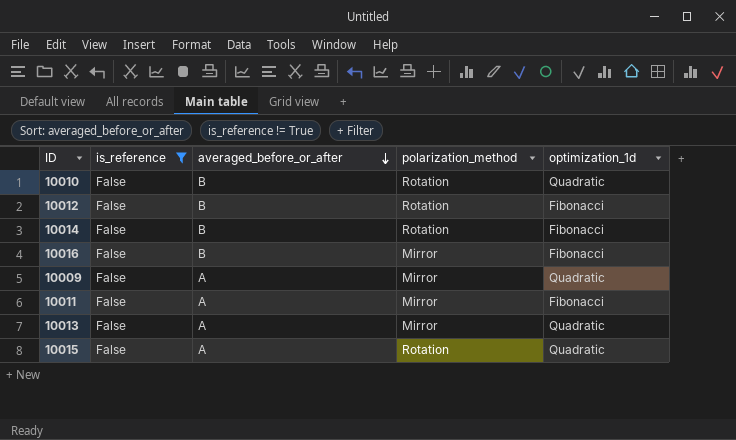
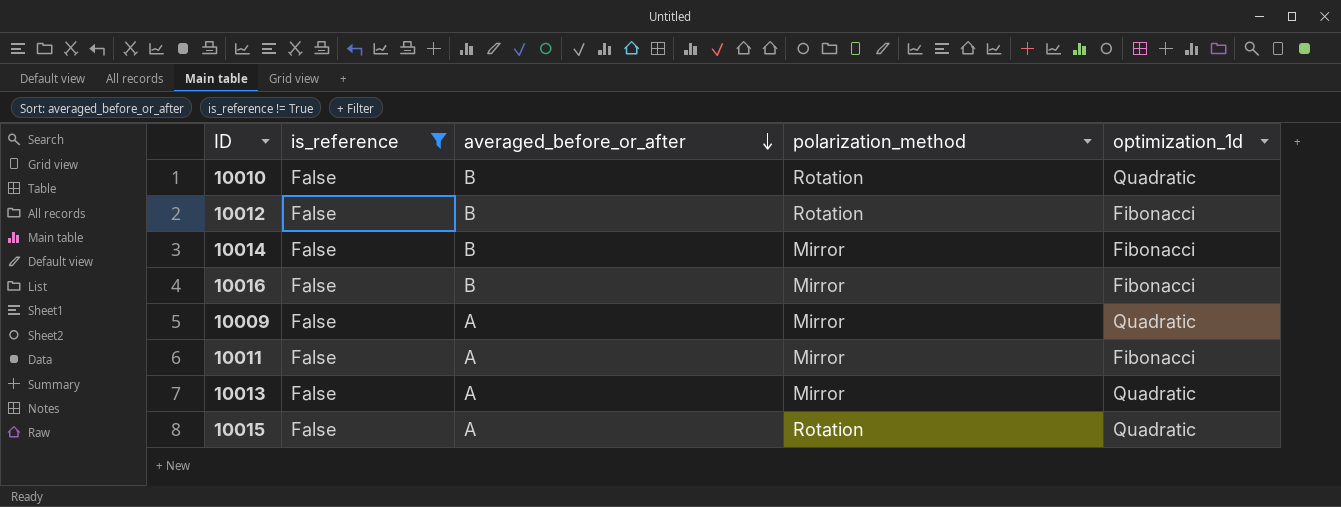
10014 | polarization_method: Rotation -> Mirror

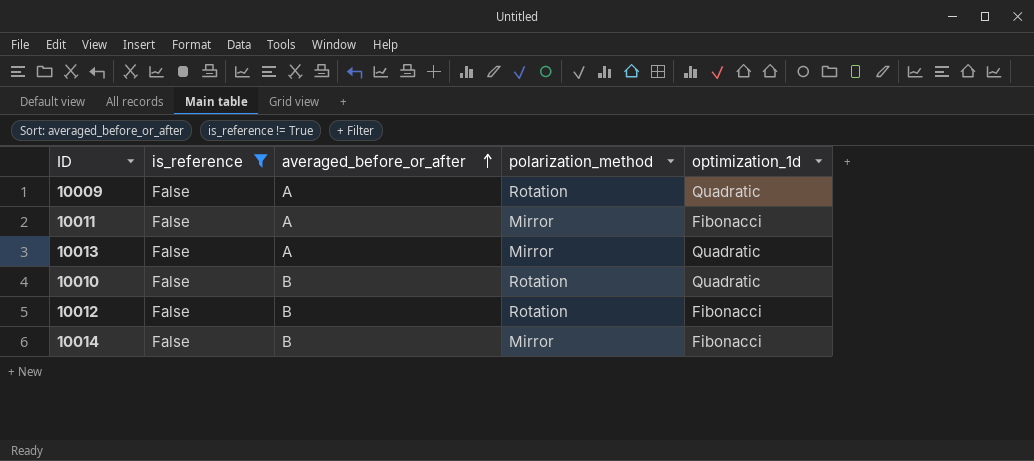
row order: averaged_before_or_after descending -> averaged_before_or_after ascending
row 10016: False | B | Mirror | Fibonacci -> none
row 10015: False | A | Rotation | Quadratic -> none
10009 | polarization_method: Mirror -> Rotation

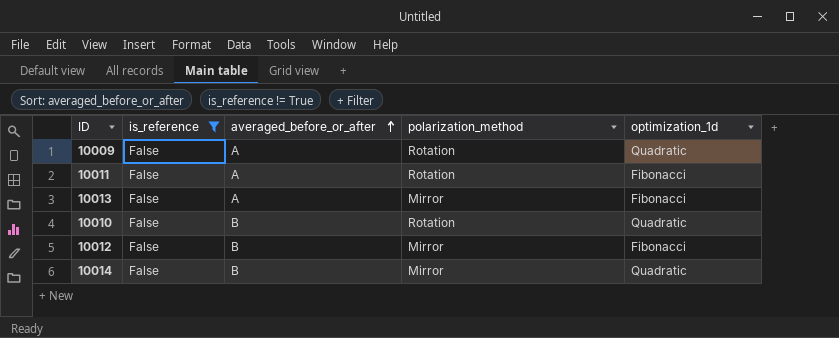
10011 | polarization_method: Mirror -> Rotation
10013 | optimization_1d: Quadratic -> Fibonacci
10012 | polarization_method: Rotation -> Mirror
10014 | optimization_1d: Fibonacci -> Quadratic

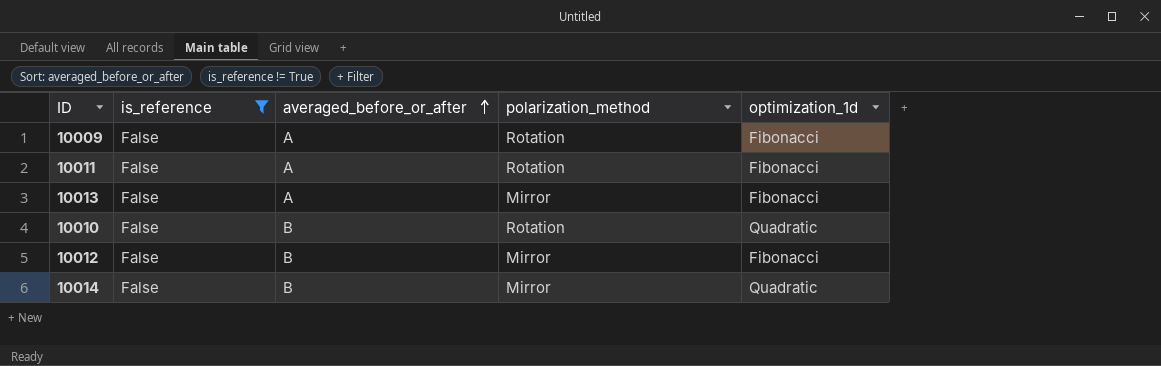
10009 | optimization_1d: Quadratic -> Fibonacci

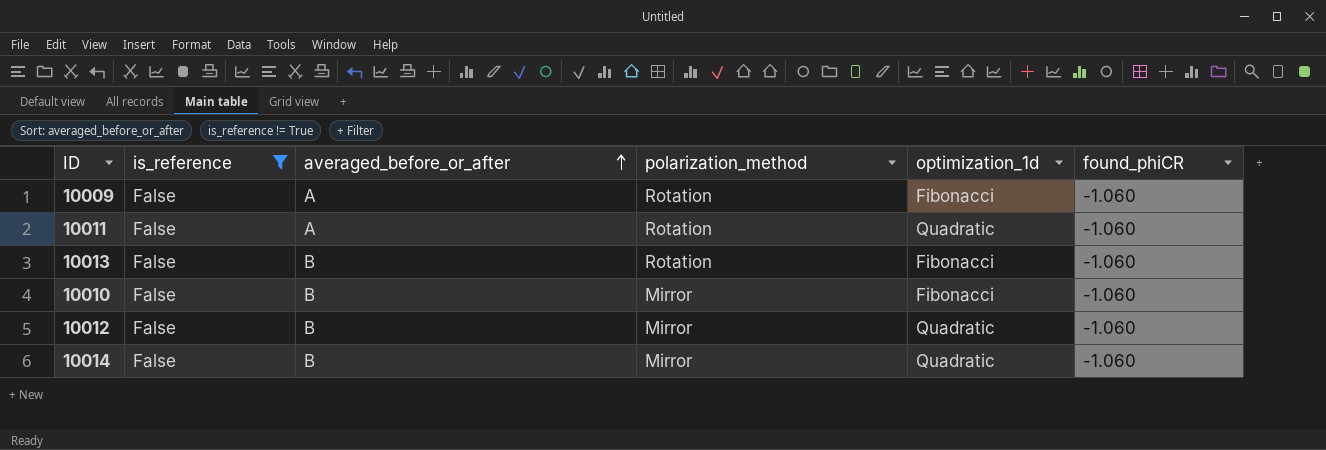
column found_phiCR | position: none -> 6
10011 | optimization_1d: Fibonacci -> Quadratic
10013 | averaged_before_or_after: A -> B
10013 | polarization_method: Mirror -> Rotation
10010 | polarization_method: Rotation -> Mirror
10010 | optimization_1d: Quadratic -> Fibonacci
10012 | optimization_1d: Fibonacci -> Quadratic

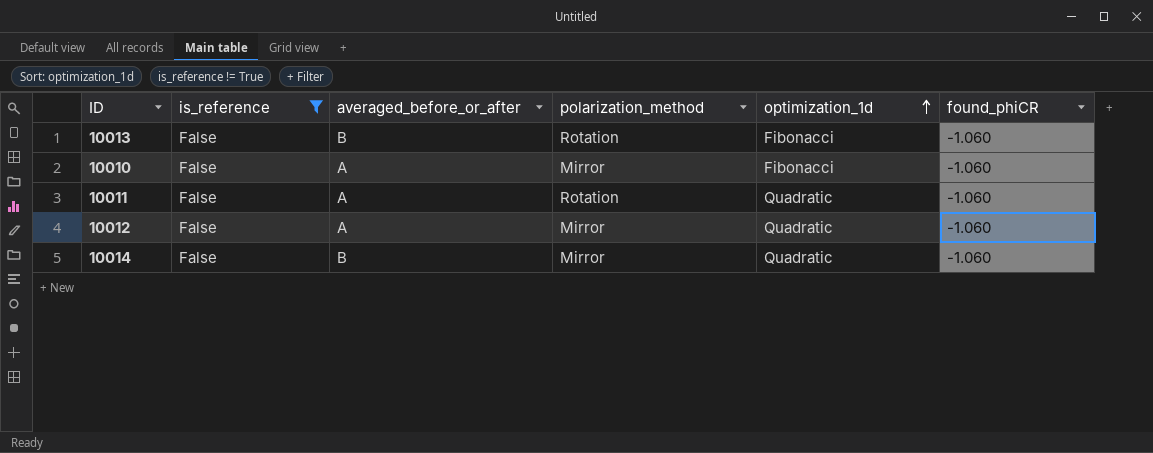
row order: averaged_before_or_after ascending -> optimization_1d ascending
row 10009: False | A | Rotation | Fibonacci | -1.060 -> none
10010 | averaged_before_or_after: B -> A
10012 | averaged_before_or_after: B -> A

